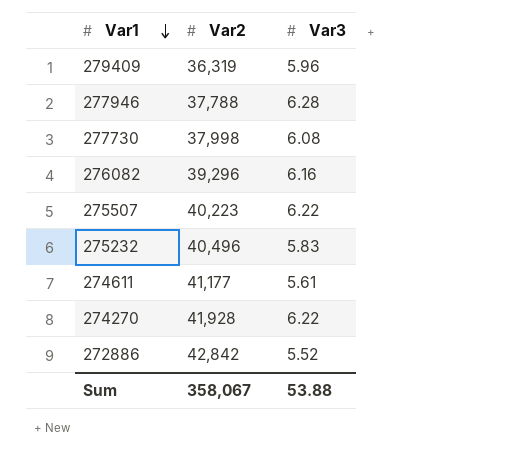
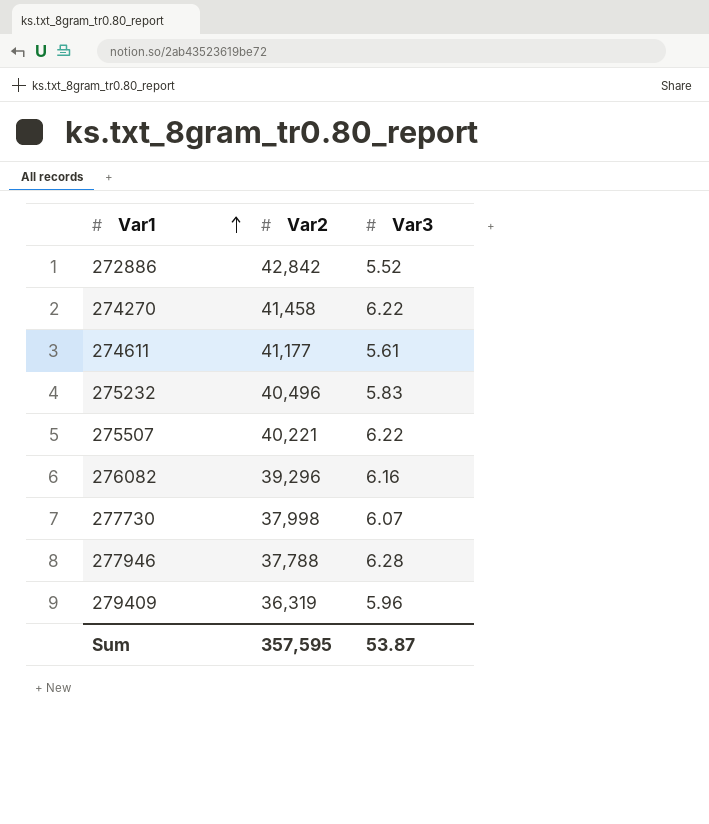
row order: Var1 descending -> Var1 ascending
274270 | Var2: 41,928 -> 41,458
275507 | Var2: 40,223 -> 40,221
277730 | Var3: 6.08 -> 6.07
Sum | Var2: 358,067 -> 357,595
Sum | Var3: 53.88 -> 53.87

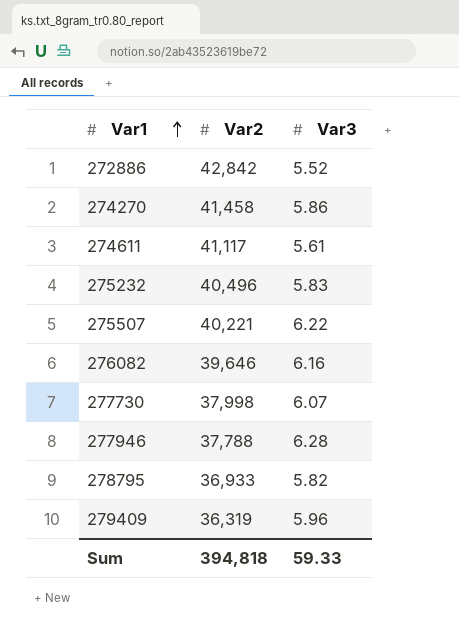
274270 | Var3: 6.22 -> 5.86
274611 | Var2: 41,177 -> 41,117
276082 | Var2: 39,296 -> 39,646
row 278795: none -> 36,933 | 5.82
Sum | Var2: 357,595 -> 394,818
Sum | Var3: 53.87 -> 59.33

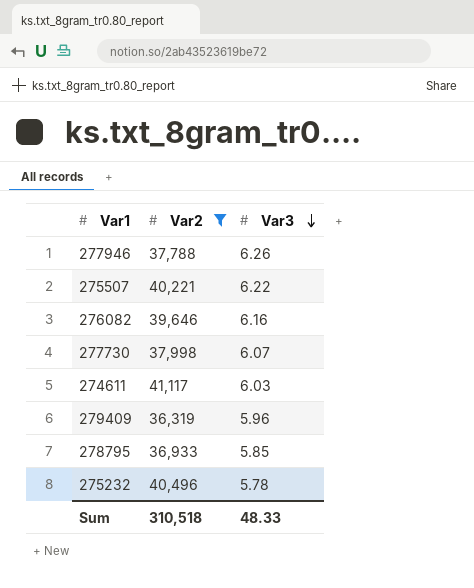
filter: none -> Var2 <= 41,117
row order: Var1 ascending -> Var3 descending
277946 | Var3: 6.28 -> 6.26
274611 | Var3: 5.61 -> 6.03
278795 | Var3: 5.82 -> 5.85
275232 | Var3: 5.83 -> 5.78
Sum | Var2: 394,818 -> 310,518
Sum | Var3: 59.33 -> 48.33

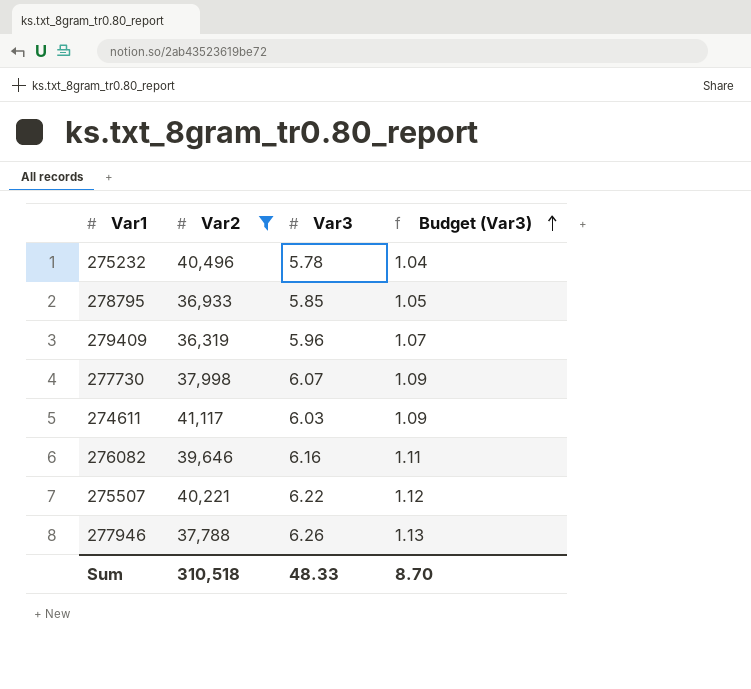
row order: Var3 descending -> Budget (Var3) ascending
column Budget (Var3) | formula: none -> [Var3] * 0.18

